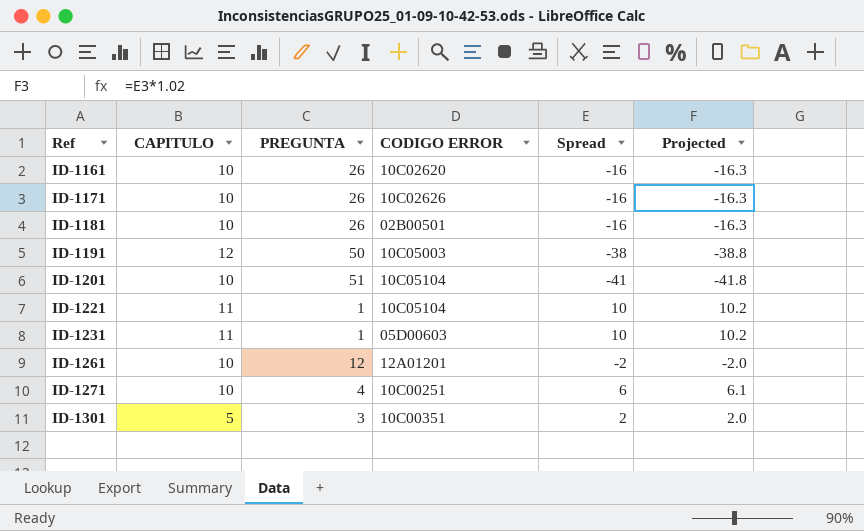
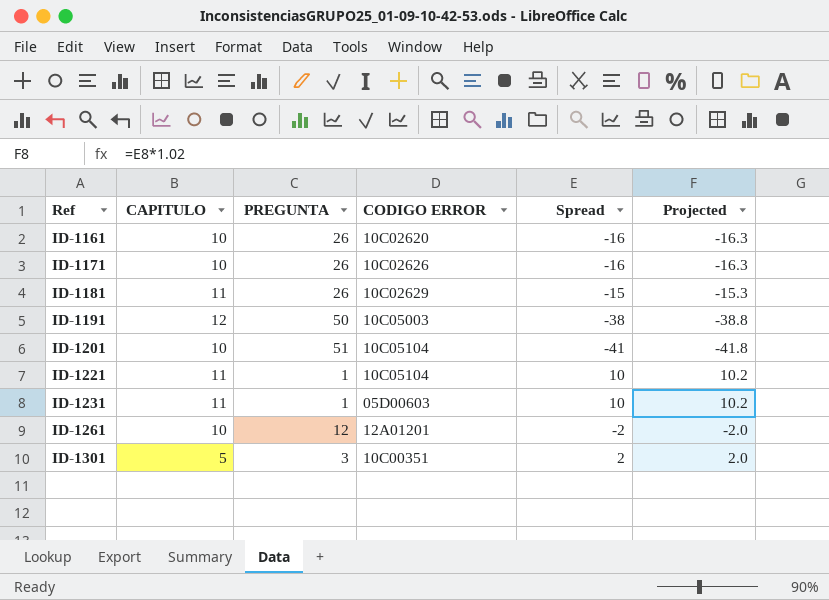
row ID-1271: 10 | 4 | 10C00251 | 6 | 6.1 -> none
ID-1181 | CAPITULO: 10 -> 11
ID-1181 | CODIGO ERROR: 02B00501 -> 10C02629
ID-1181 | Spread: -16 -> -15
ID-1181 | Projected: -16.3 -> -15.3

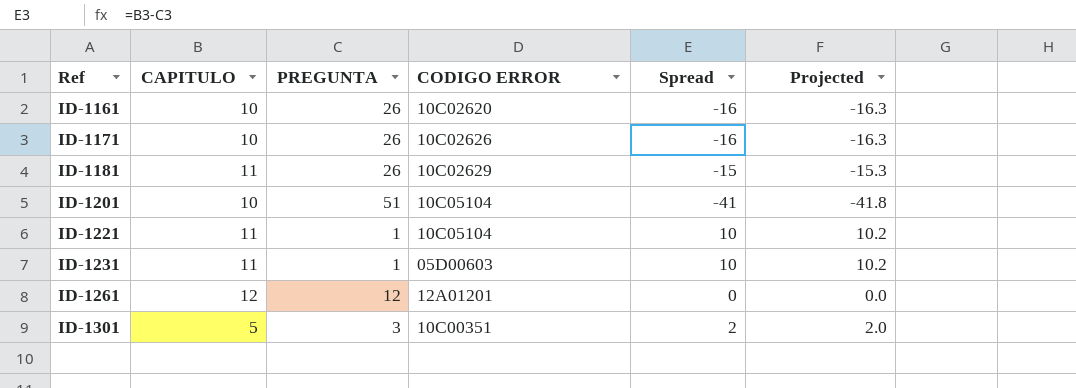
row ID-1191: 12 | 50 | 10C05003 | -38 | -38.8 -> none
ID-1261 | CAPITULO: 10 -> 12
ID-1261 | Spread: -2 -> 0
ID-1261 | Projected: -2.0 -> 0.0

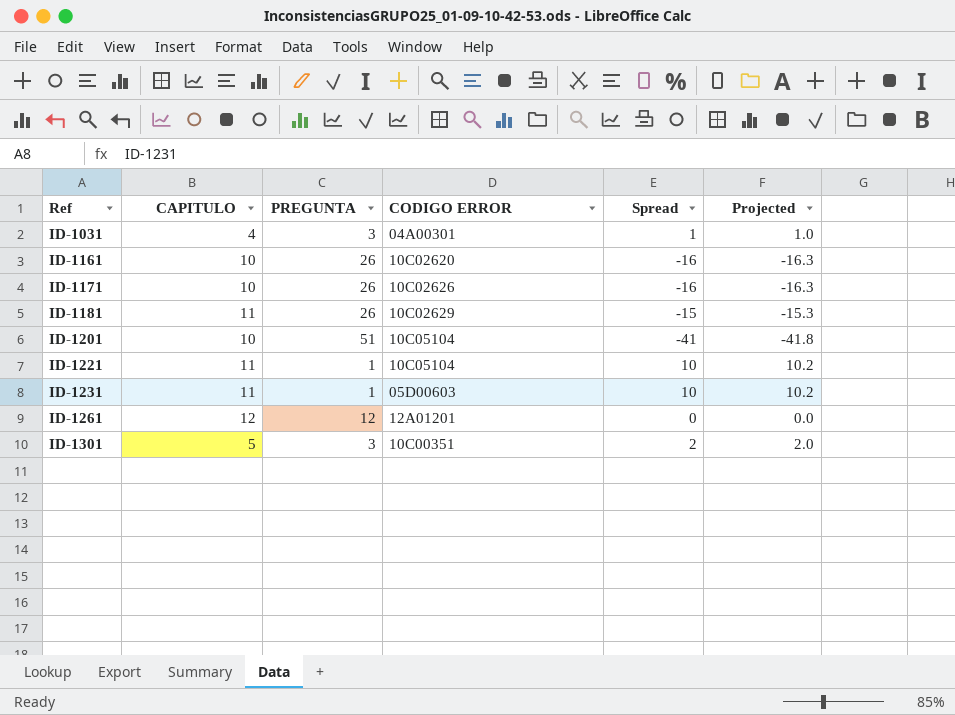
row ID-1031: none -> 4 | 3 | 04A00301 | 1 | 1.0

